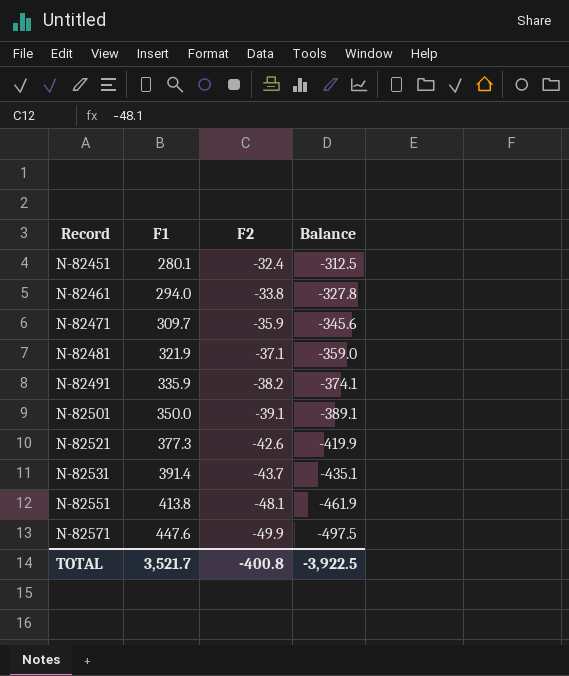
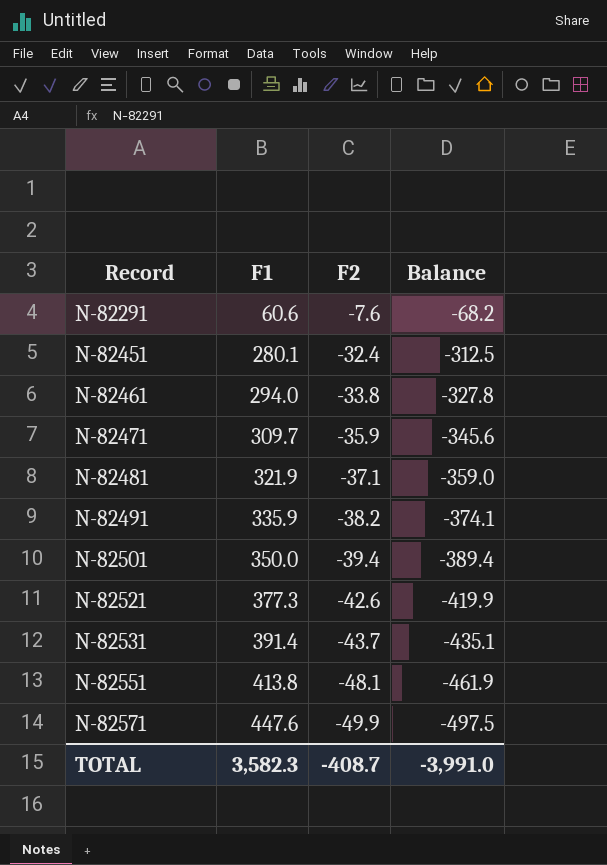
row N-82291: none -> 60.6 | -7.6 | -68.2
N-82501 | F2: -39.1 -> -39.4
N-82501 | Balance: -389.1 -> -389.4
TOTAL | F1: 3,521.7 -> 3,582.3
TOTAL | F2: -400.8 -> -408.7
TOTAL | Balance: -3,922.5 -> -3,991.0

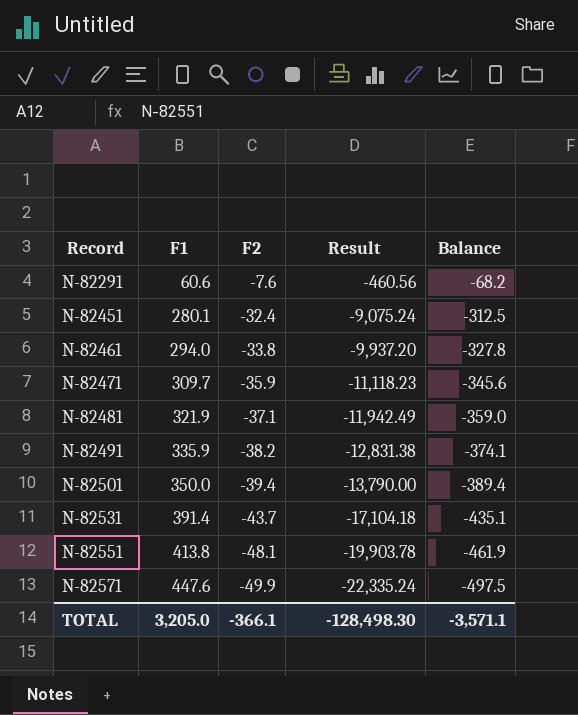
column Result | formula: none -> [F1] * [F2]
row N-82521: 377.3 | -42.6 | -419.9 -> none
TOTAL | F1: 3,582.3 -> 3,205.0
TOTAL | F2: -408.7 -> -366.1
TOTAL | Balance: -3,991.0 -> -3,571.1

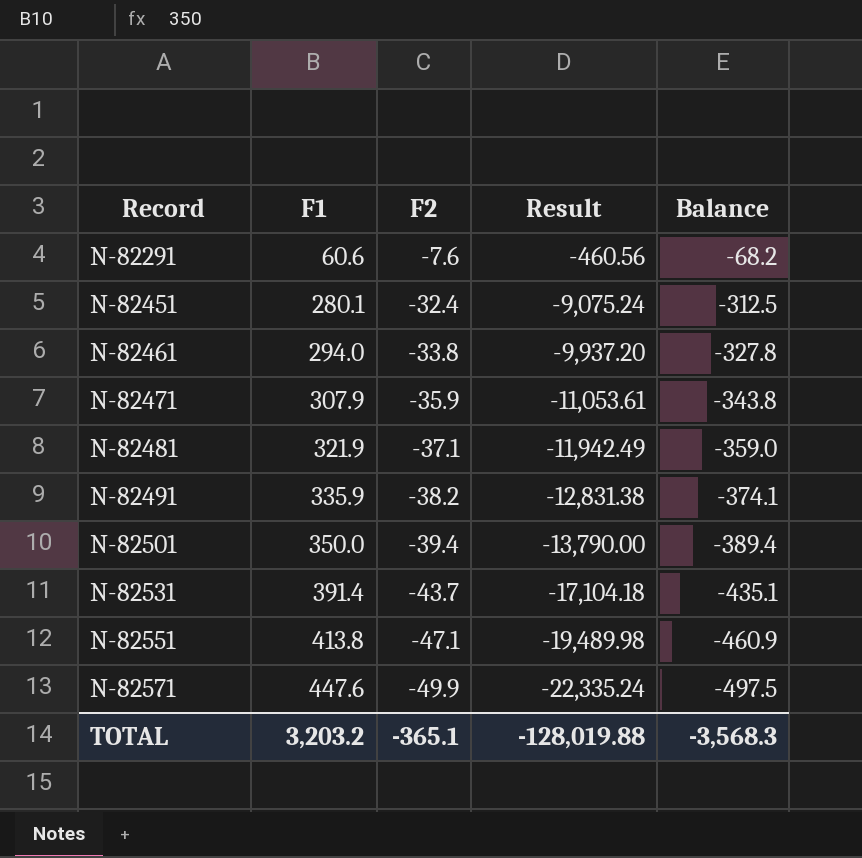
N-82471 | F1: 309.7 -> 307.9
N-82471 | Result: -11,118.23 -> -11,053.61
N-82471 | Balance: -345.6 -> -343.8
N-82551 | F2: -48.1 -> -47.1
N-82551 | Result: -19,903.78 -> -19,489.98
N-82551 | Balance: -461.9 -> -460.9
TOTAL | F1: 3,205.0 -> 3,203.2
TOTAL | F2: -366.1 -> -365.1
TOTAL | Result: -128,498.30 -> -128,019.88
TOTAL | Balance: -3,571.1 -> -3,568.3

